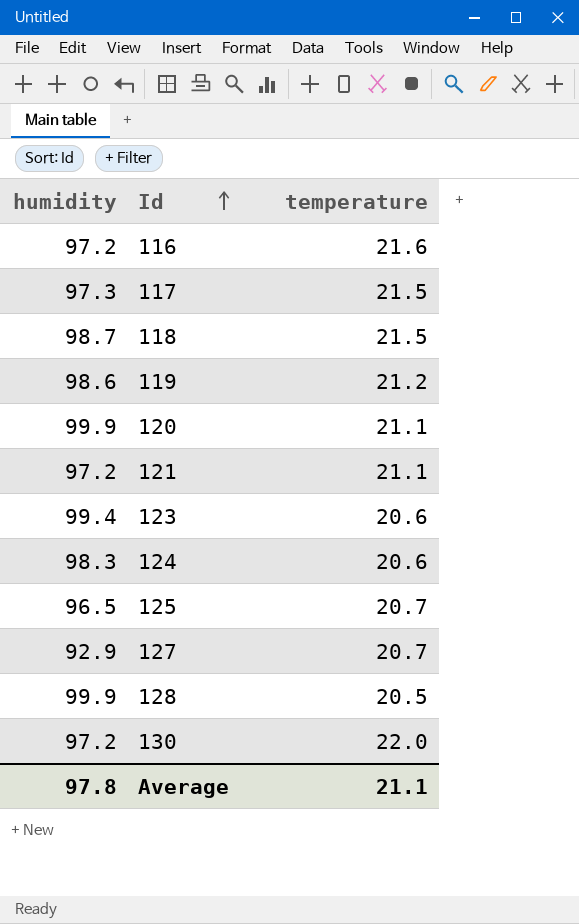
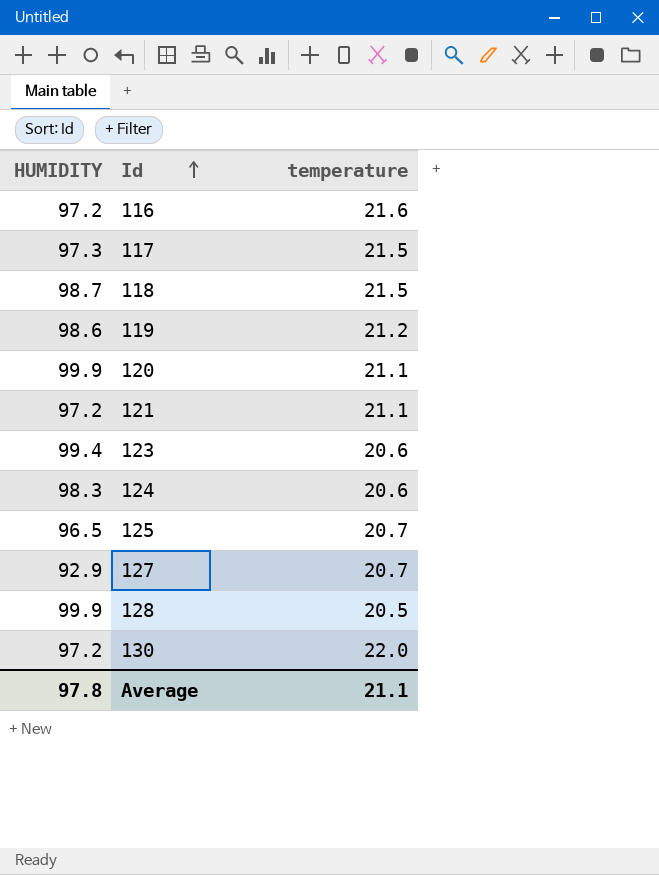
column name: humidity -> HUMIDITY

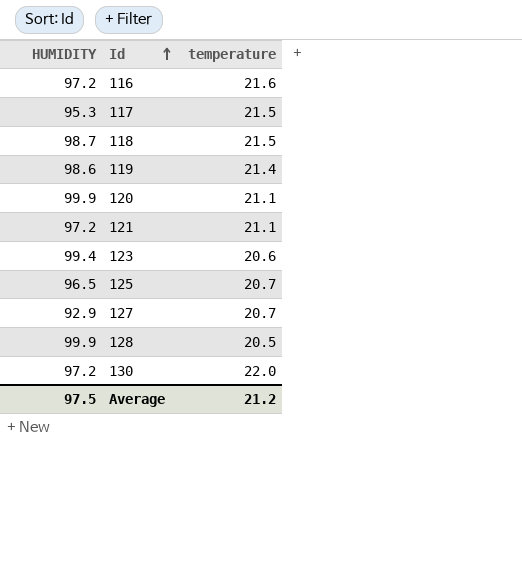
row 124: 98.3 | 20.6 -> none
117 | HUMIDITY: 97.3 -> 95.3
119 | temperature: 21.2 -> 21.4
Average | HUMIDITY: 97.8 -> 97.5
Average | temperature: 21.1 -> 21.2

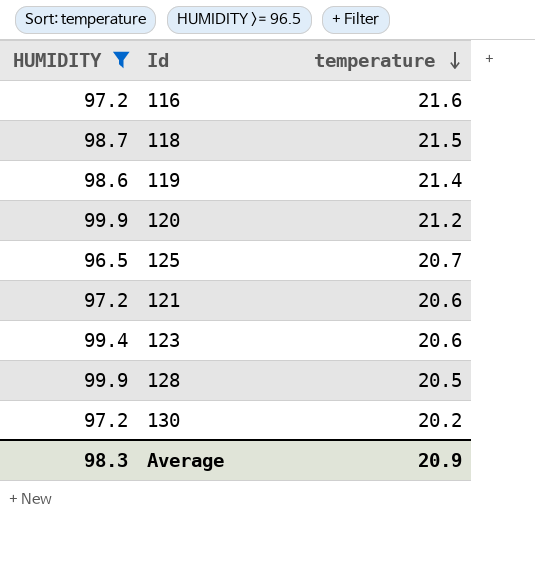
filter: none -> HUMIDITY >= 96.5
row order: Id ascending -> temperature descending
120 | temperature: 21.1 -> 21.2
121 | temperature: 21.1 -> 20.6
130 | temperature: 22.0 -> 20.2
Average | HUMIDITY: 97.5 -> 98.3
Average | temperature: 21.2 -> 20.9

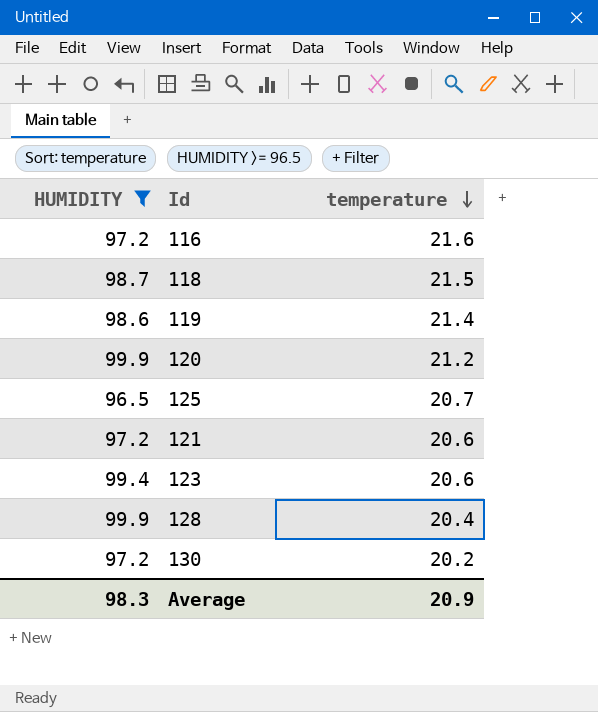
128 | temperature: 20.5 -> 20.4

